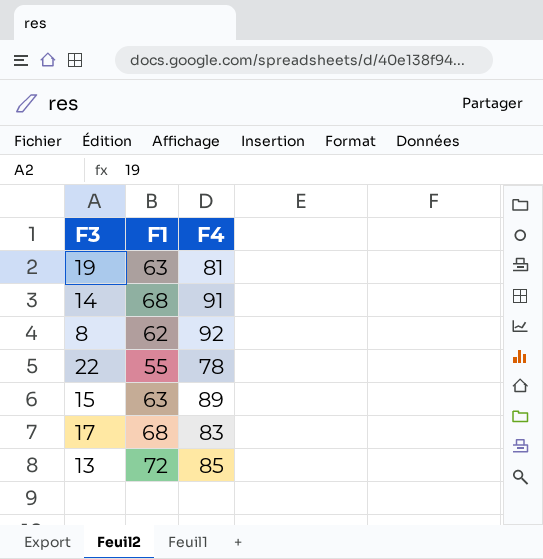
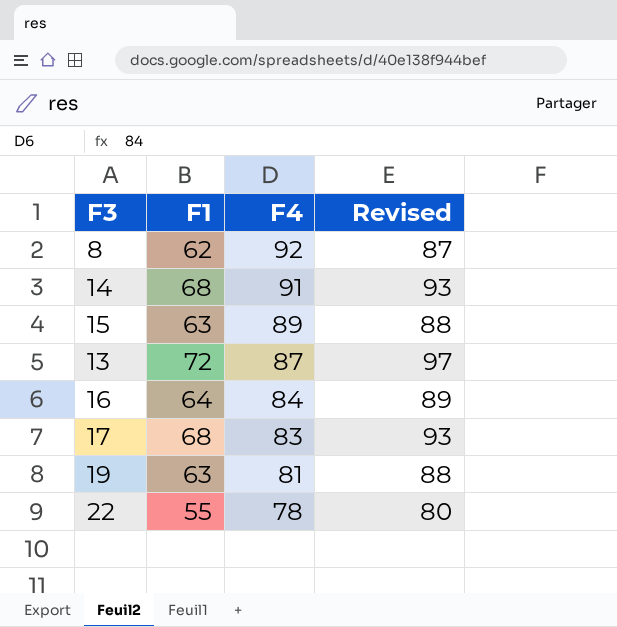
row order: none -> F4 descending
column Revised | formula: none -> [F1] + 25
13 | F4: 85 -> 87
row 16: none -> 64 | 84 | 89

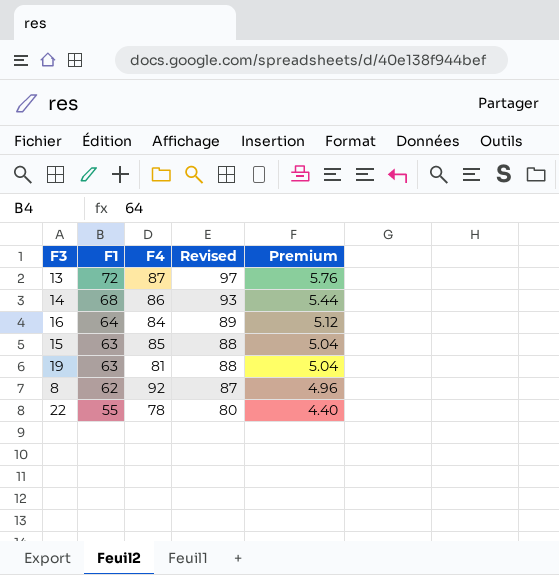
row order: F4 descending -> F1 descending
column Premium | formula: none -> [F1] * 0.08
row 17: 68 | 83 | 93 -> none
14 | F4: 91 -> 86
15 | F4: 89 -> 85

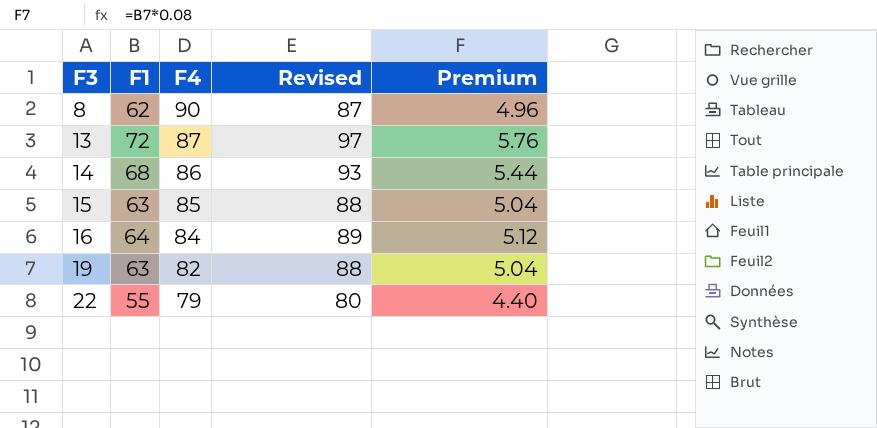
row order: F1 descending -> F3 ascending
8 | F4: 92 -> 90
19 | F4: 81 -> 82
22 | F4: 78 -> 79

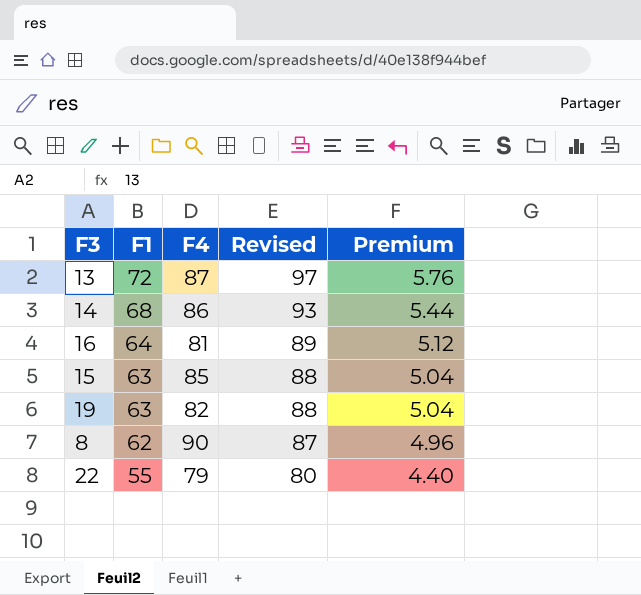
row order: F3 ascending -> F1 descending
16 | F4: 84 -> 81

